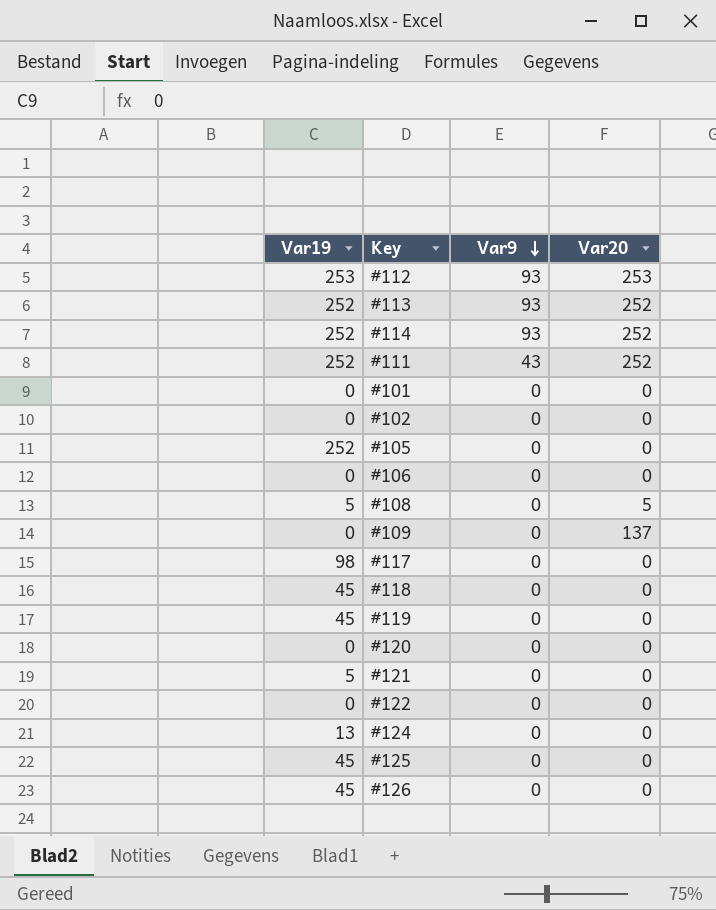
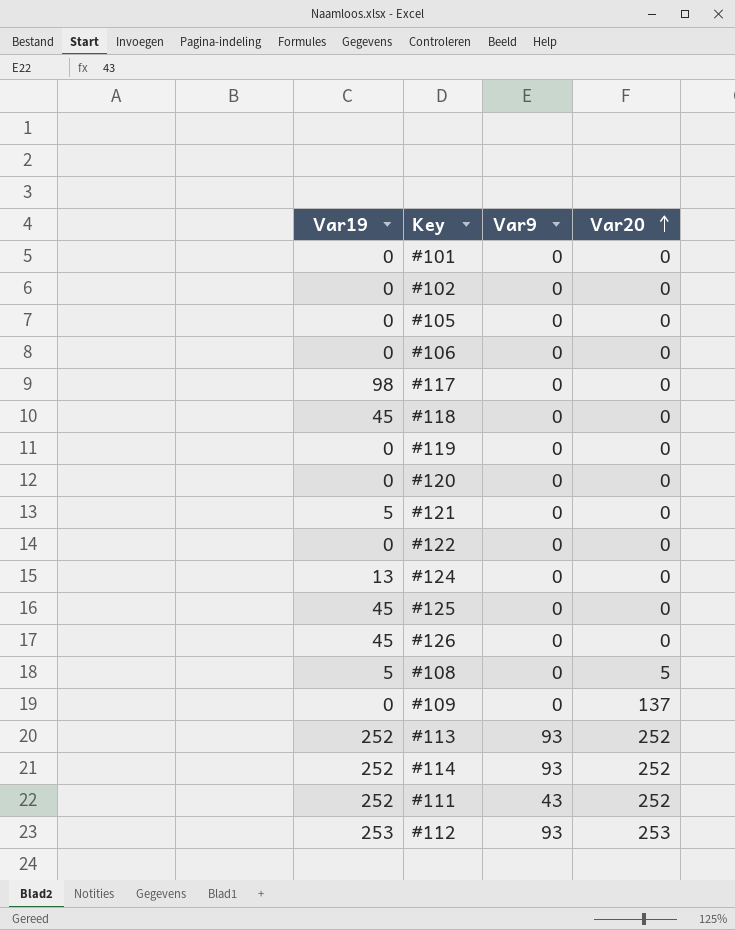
row order: Var9 descending -> Var20 ascending
#105 | Var19: 252 -> 0
#119 | Var19: 45 -> 0

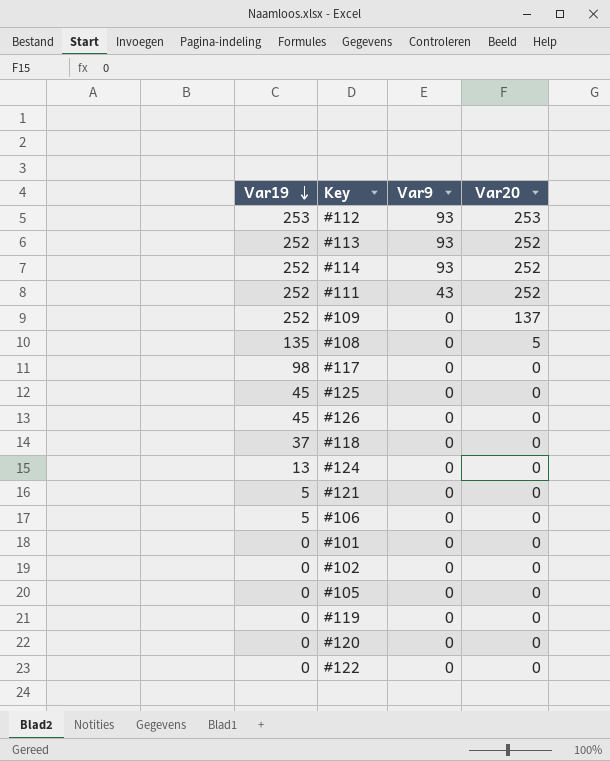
row order: Var20 ascending -> Var19 descending
#109 | Var19: 0 -> 252
#108 | Var19: 5 -> 135
#118 | Var19: 45 -> 37
#106 | Var19: 0 -> 5

